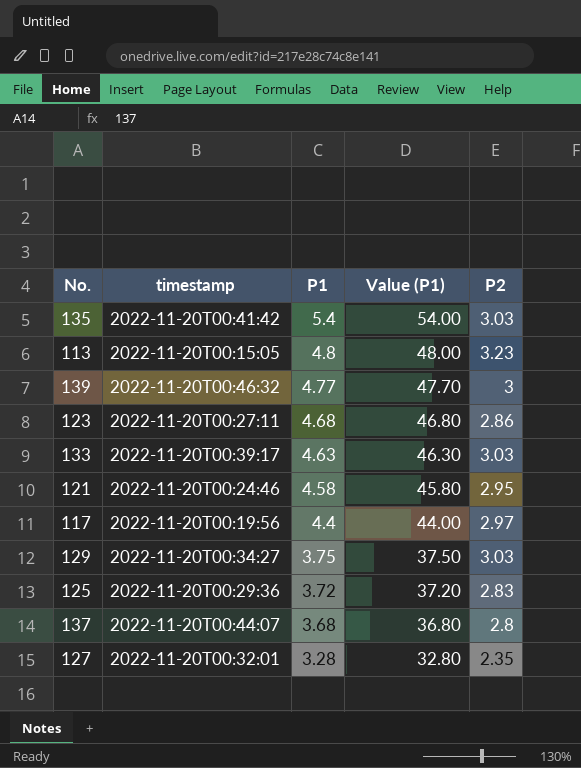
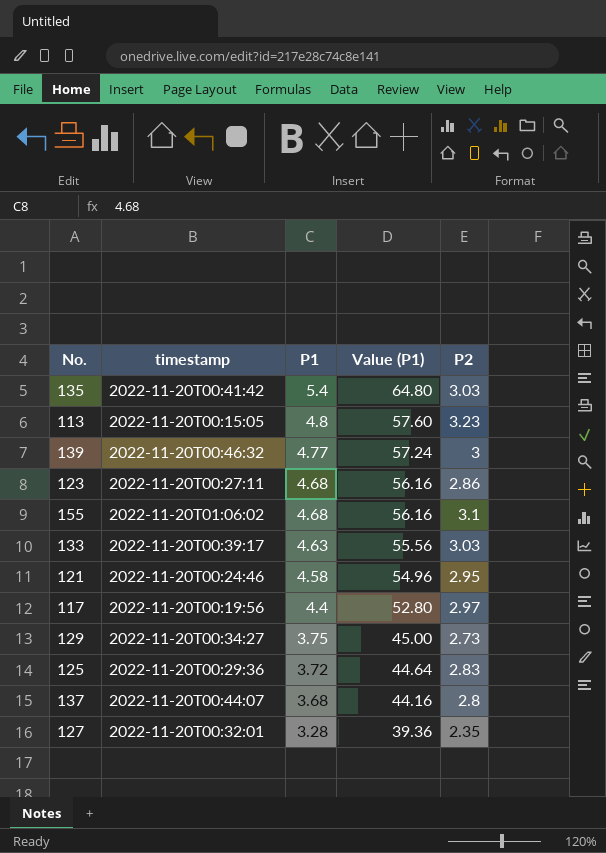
column Value (P1) | formula: [P1] * 10 -> [P1] * 12
row 155: none -> 2022-11-20T01:06:02 | 4.68 | 56.16 | 3.1
129 | P2: 3.03 -> 2.73

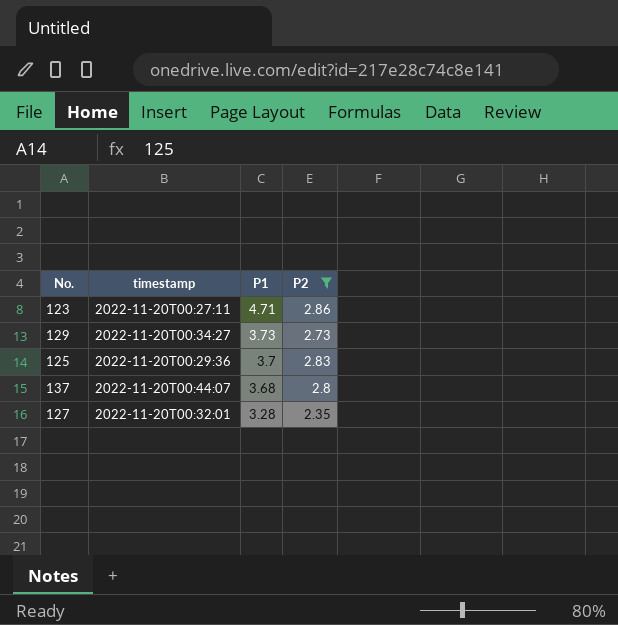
filter: none -> P2 <= 2.86
column Value (P1) | formula: [P1] * 12 -> none
123 | P1: 4.68 -> 4.71
129 | P1: 3.75 -> 3.73
125 | P1: 3.72 -> 3.7

